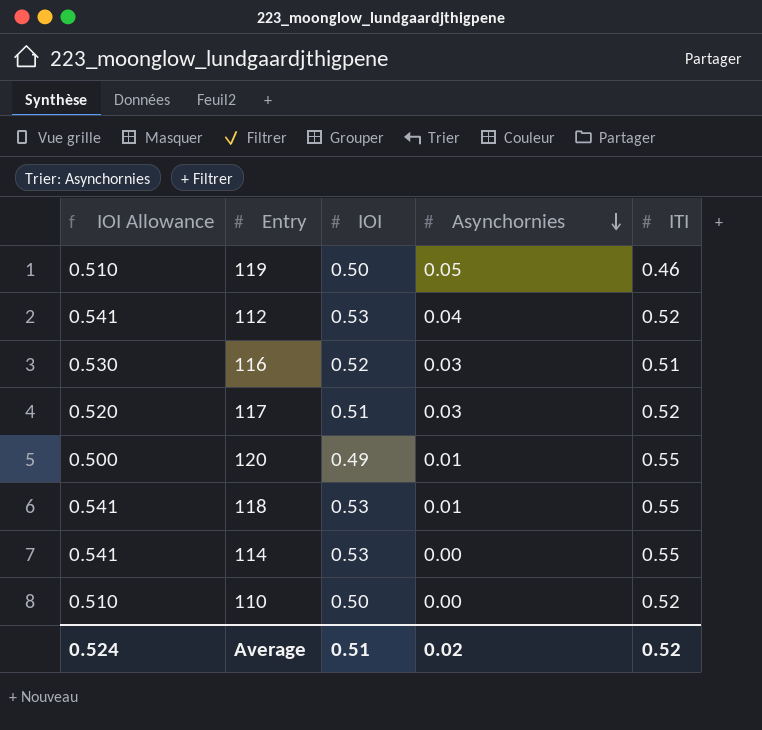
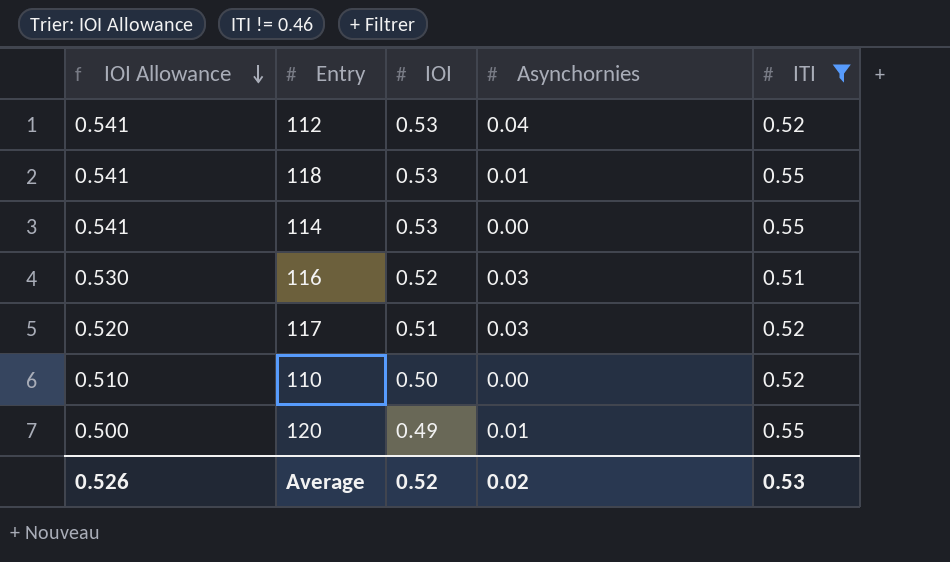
filter: none -> ITI != 0.46
row order: Asynchornies descending -> IOI Allowance descending
Average | IOI Allowance: 0.524 -> 0.526
Average | IOI: 0.51 -> 0.52
Average | ITI: 0.52 -> 0.53

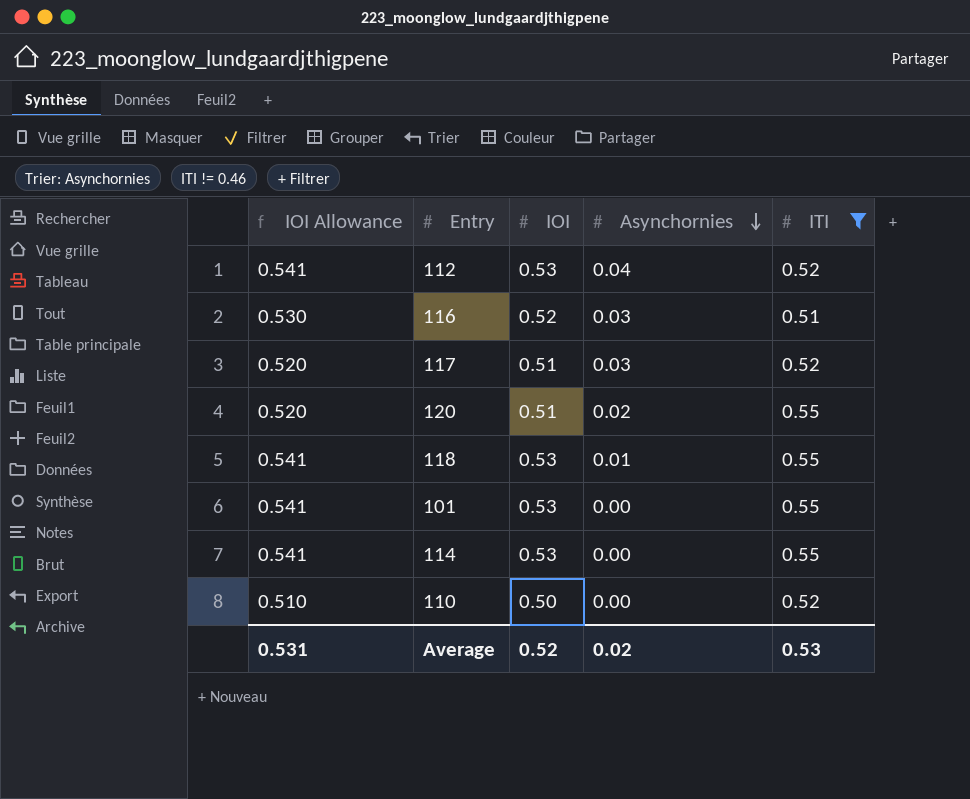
row order: IOI Allowance descending -> Asynchornies descending
120 | IOI Allowance: 0.500 -> 0.520
120 | IOI: 0.49 -> 0.51
120 | Asynchornies: 0.01 -> 0.02
row 101: none -> 0.541 | 0.53 | 0.00 | 0.55
Average | IOI Allowance: 0.526 -> 0.531

